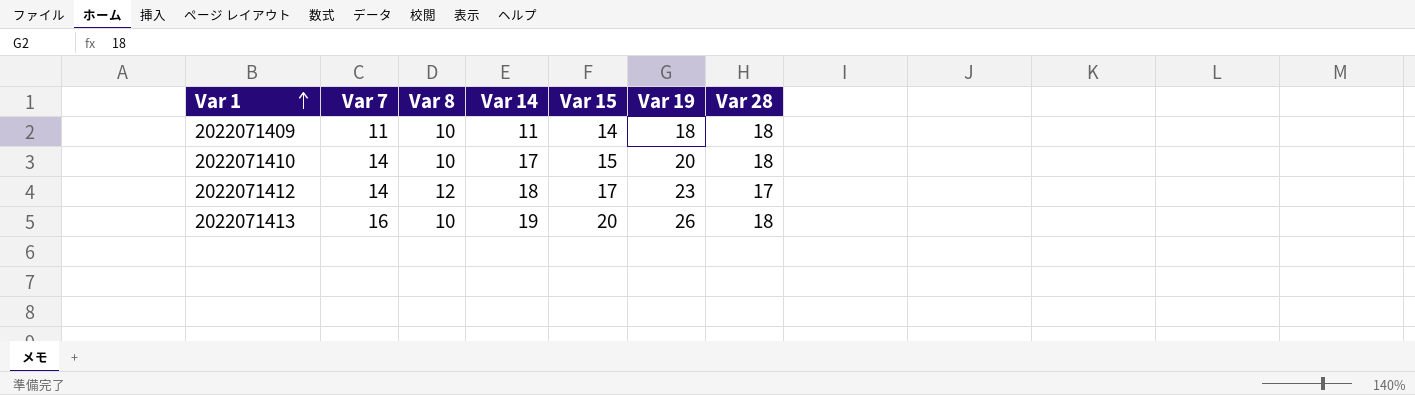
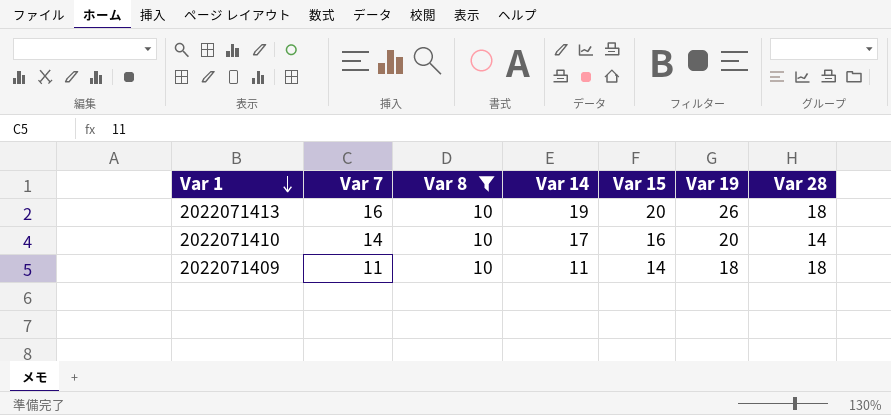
filter: none -> Var 8 = 10
row order: Var 1 ascending -> Var 1 descending
2022071410 | Var 15: 15 -> 16
2022071410 | Var 28: 18 -> 14

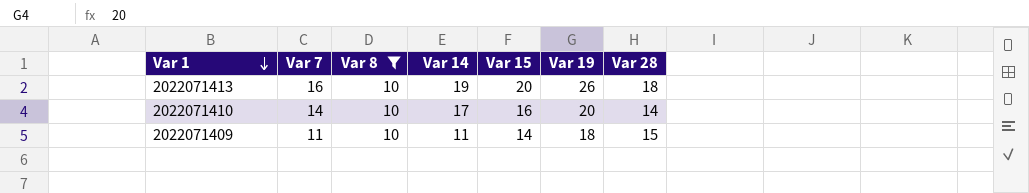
2022071409 | Var 28: 18 -> 15

